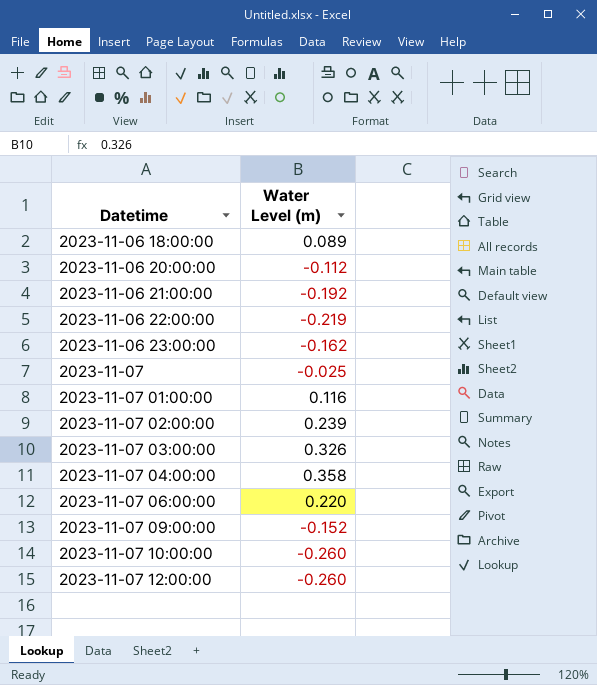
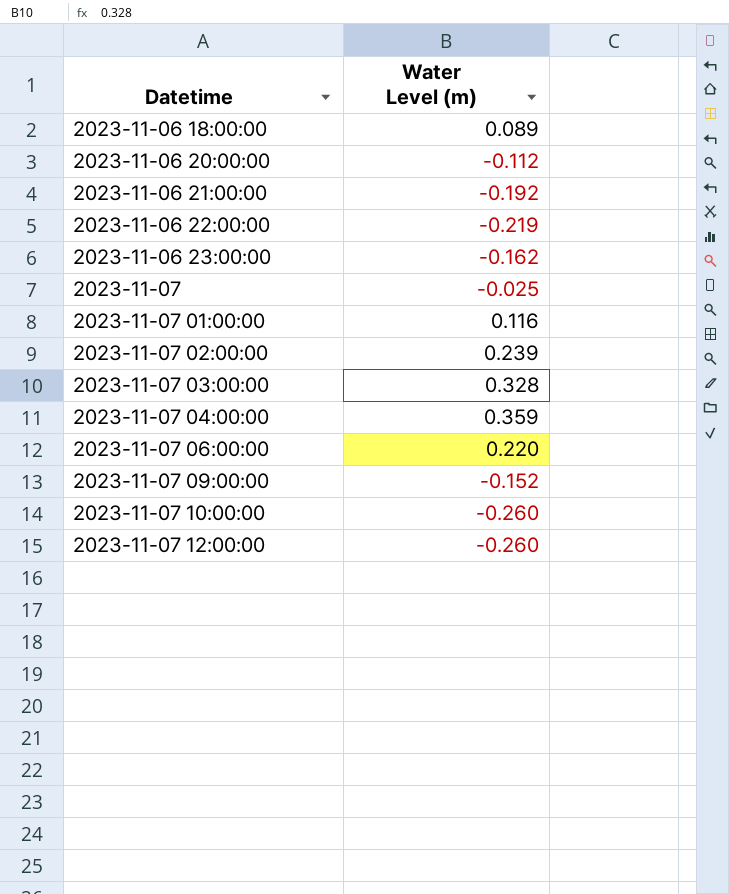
2023-11-07 03:00:00 | Water Level (m): 0.326 -> 0.328
2023-11-07 04:00:00 | Water Level (m): 0.358 -> 0.359

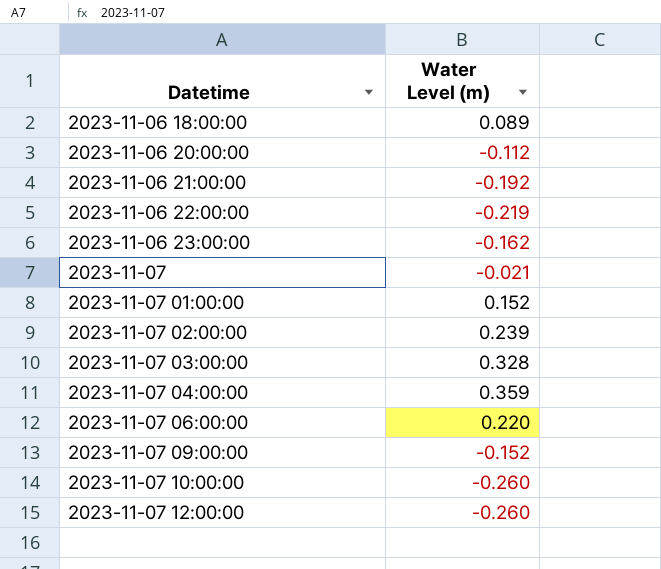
2023-11-07 | Water Level (m): -0.025 -> -0.021
2023-11-07 01:00:00 | Water Level (m): 0.116 -> 0.152

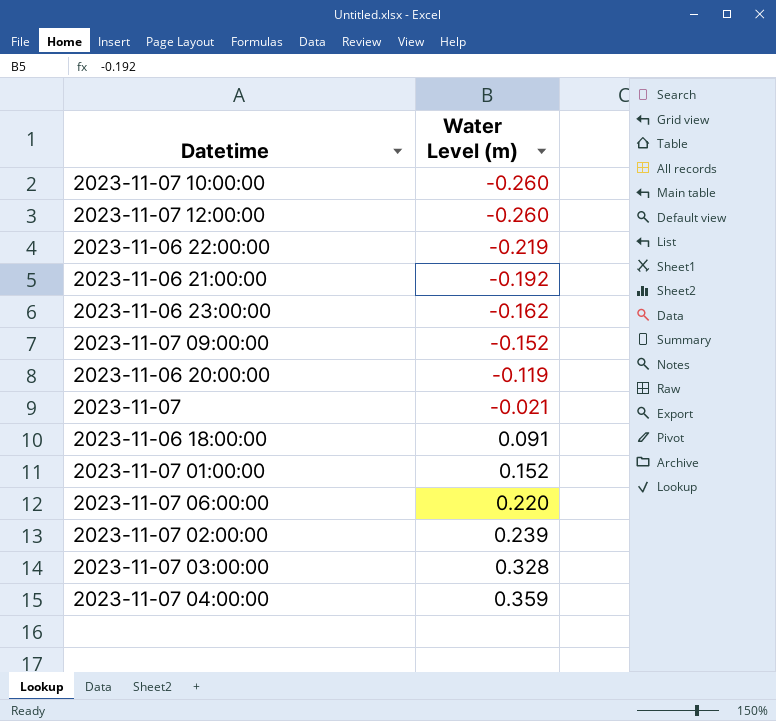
row order: Datetime ascending -> Water Level (m) ascending
2023-11-06 20:00:00 | Water Level (m): -0.112 -> -0.119
2023-11-06 18:00:00 | Water Level (m): 0.089 -> 0.091

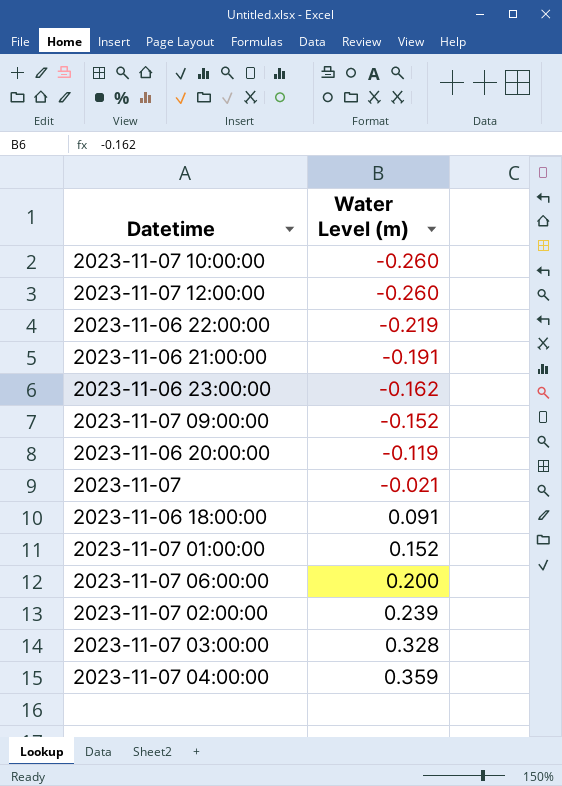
2023-11-06 21:00:00 | Water Level (m): -0.192 -> -0.191
2023-11-07 06:00:00 | Water Level (m): 0.220 -> 0.200

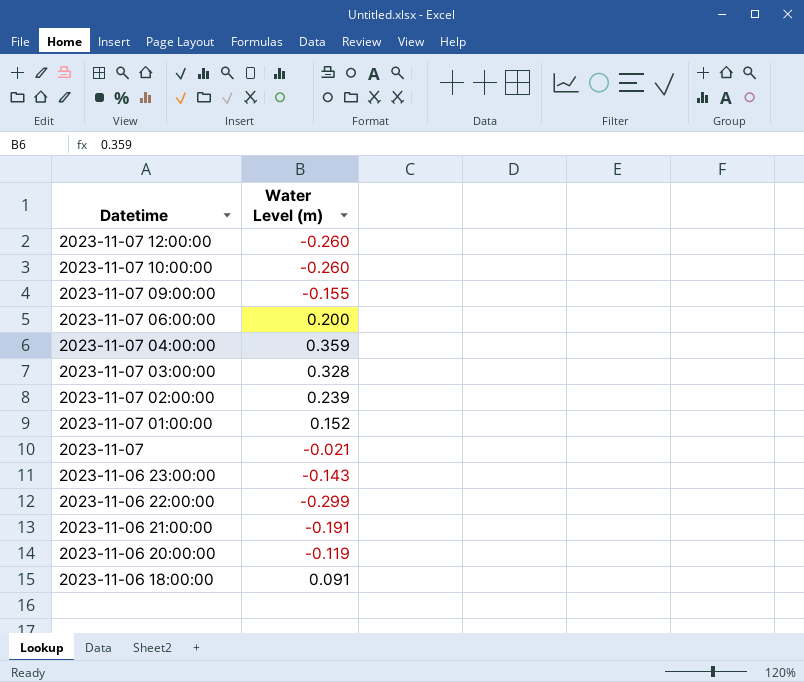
row order: Water Level (m) ascending -> Datetime descending
2023-11-07 09:00:00 | Water Level (m): -0.152 -> -0.155
2023-11-06 23:00:00 | Water Level (m): -0.162 -> -0.143
2023-11-06 22:00:00 | Water Level (m): -0.219 -> -0.299

